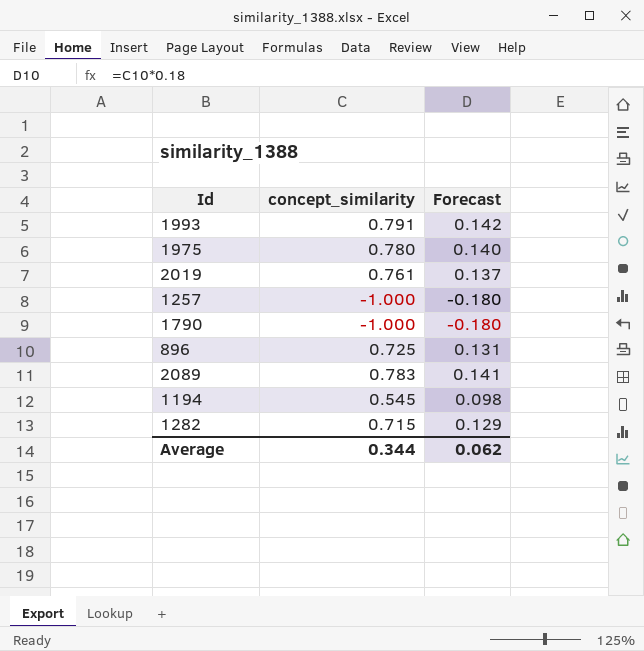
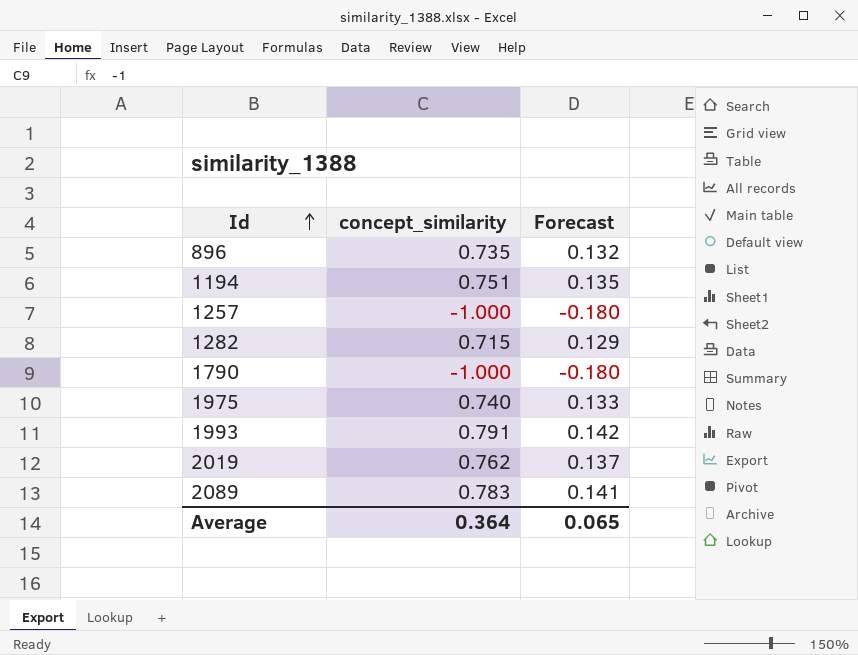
row order: none -> Id ascending
896 | concept_similarity: 0.725 -> 0.735
896 | Forecast: 0.131 -> 0.132
1194 | concept_similarity: 0.545 -> 0.751
1194 | Forecast: 0.098 -> 0.135
1975 | concept_similarity: 0.780 -> 0.740
1975 | Forecast: 0.140 -> 0.133
2019 | concept_similarity: 0.761 -> 0.762
Average | concept_similarity: 0.344 -> 0.364
Average | Forecast: 0.062 -> 0.065

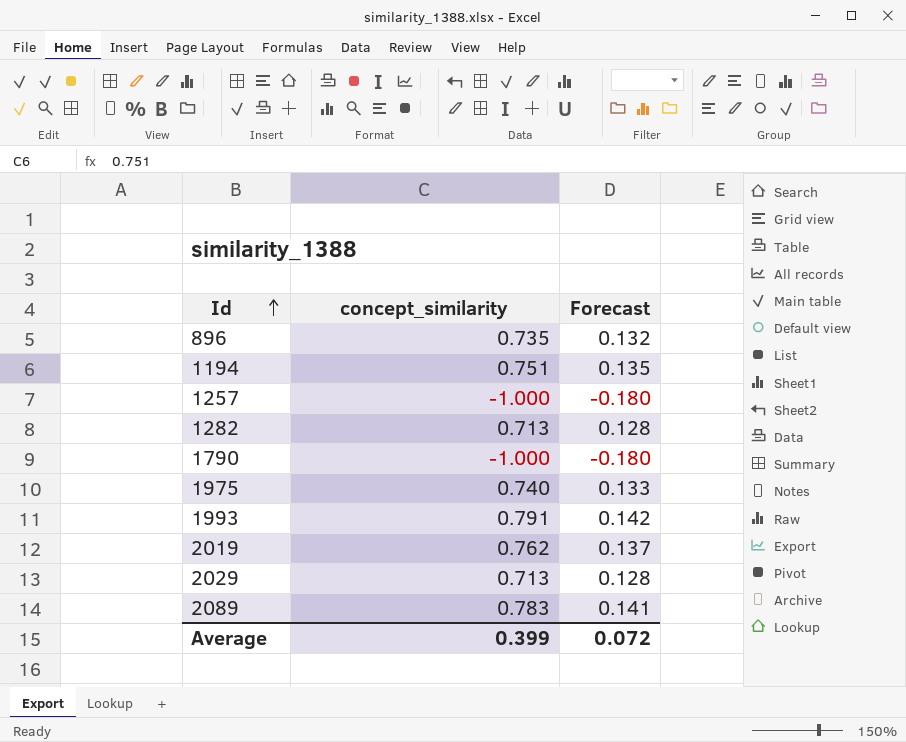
1282 | concept_similarity: 0.715 -> 0.713
1282 | Forecast: 0.129 -> 0.128
row 2029: none -> 0.713 | 0.128
Average | concept_similarity: 0.364 -> 0.399
Average | Forecast: 0.065 -> 0.072

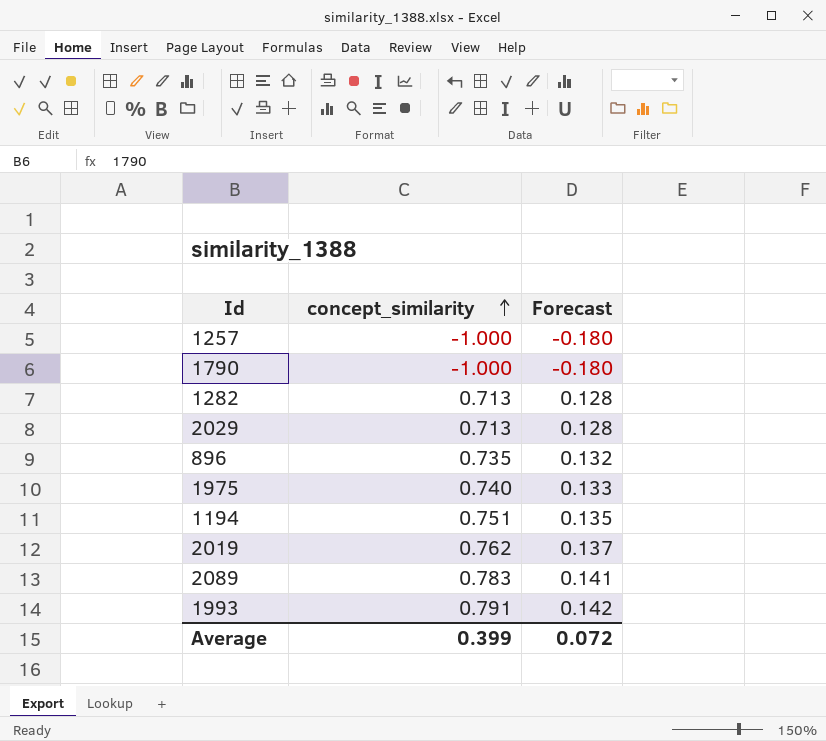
row order: Id ascending -> concept_similarity ascending

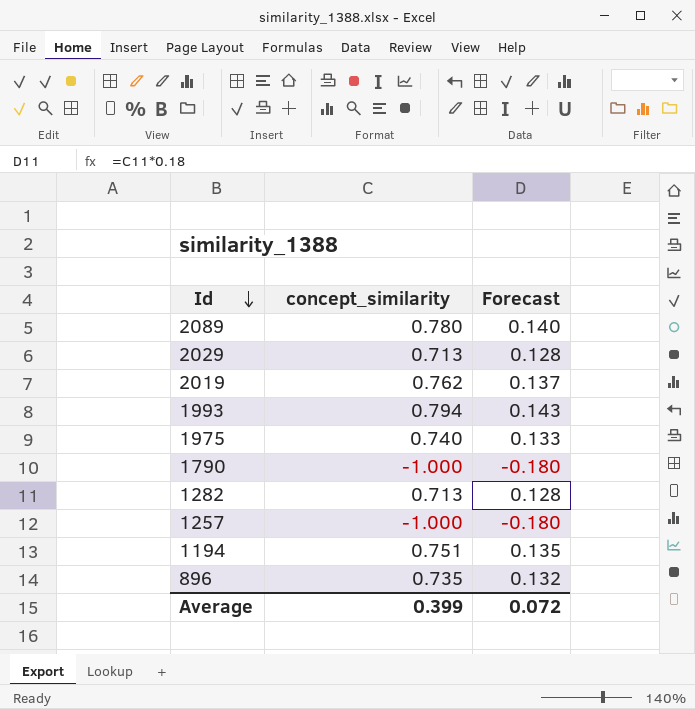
row order: concept_similarity ascending -> Id descending
2089 | concept_similarity: 0.783 -> 0.780
2089 | Forecast: 0.141 -> 0.140
1993 | concept_similarity: 0.791 -> 0.794
1993 | Forecast: 0.142 -> 0.143

